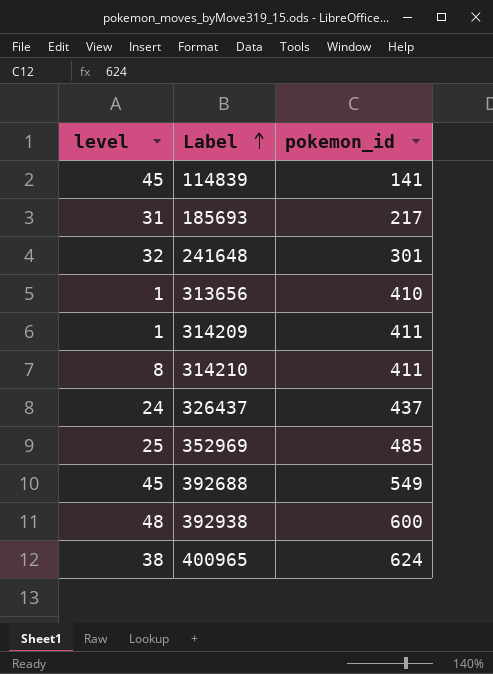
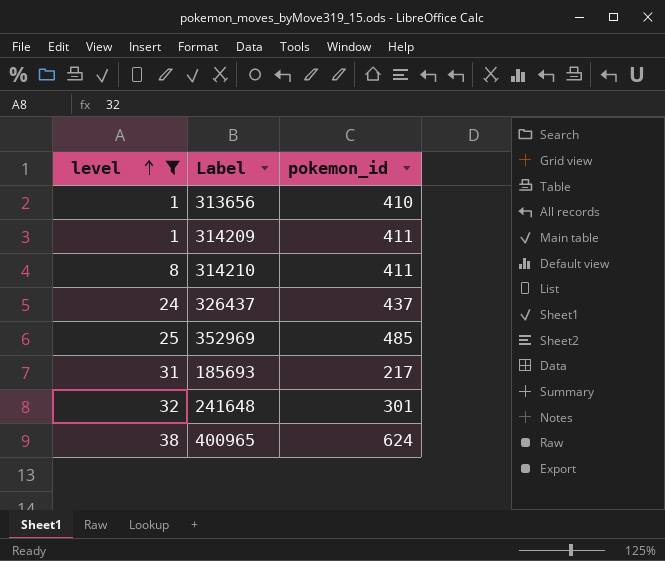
filter: none -> level <= 38
row order: Label ascending -> level ascending

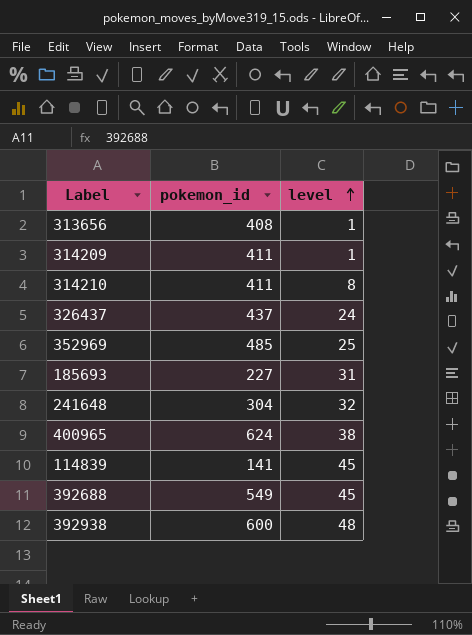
filter: level <= 38 -> none
column level | position: 1 -> 3
313656 | pokemon_id: 410 -> 408
185693 | pokemon_id: 217 -> 227
241648 | pokemon_id: 301 -> 304

